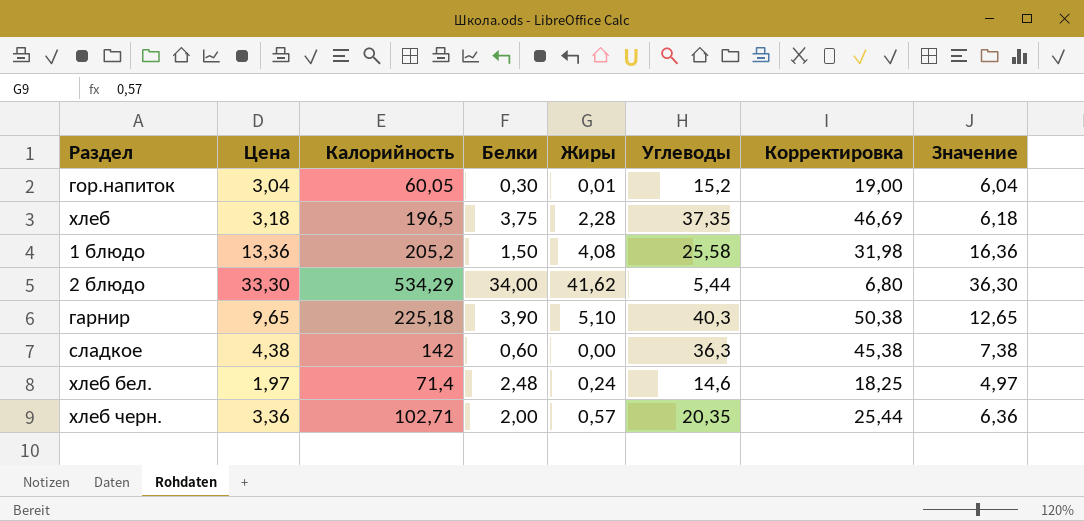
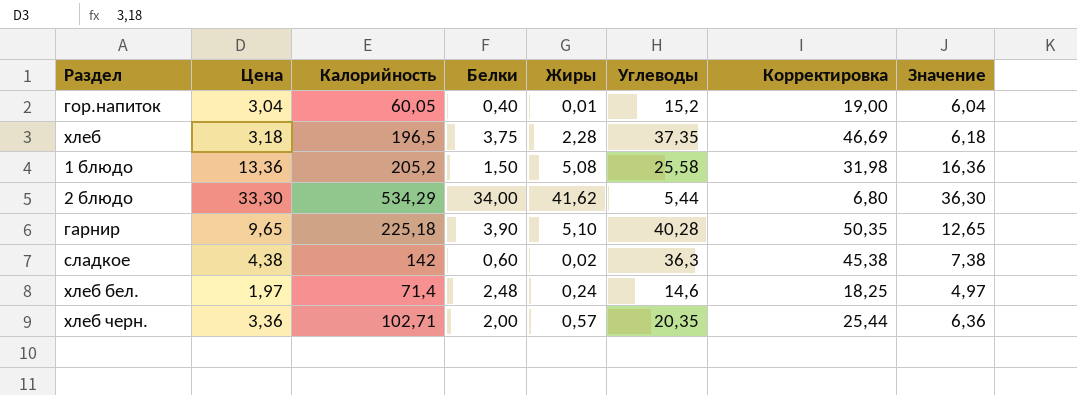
гор.напиток | Белки: 0,30 -> 0,40
1 блюдо | Жиры: 4,08 -> 5,08
гарнир | Углеводы: 40,3 -> 40,28
гарнир | Корректировка: 50,38 -> 50,35
сладкое | Жиры: 0,00 -> 0,02

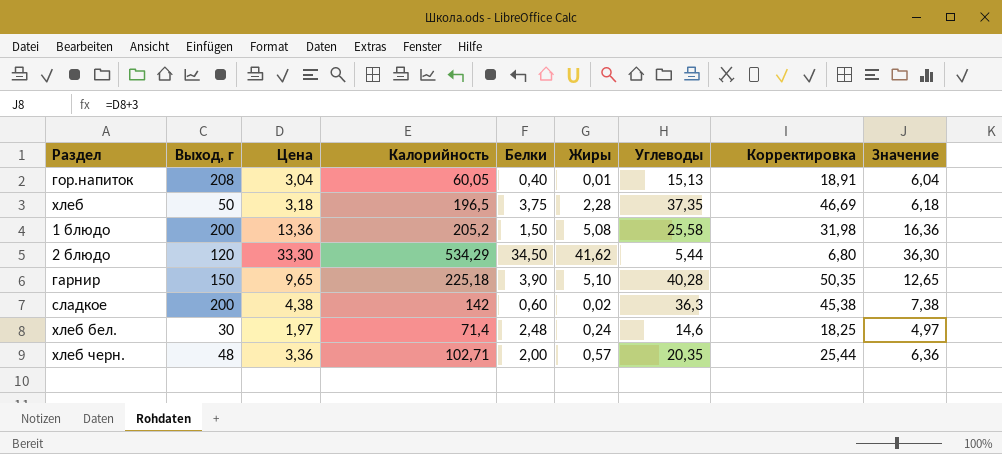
column Выход, г | position: none -> 2
гор.напиток | Углеводы: 15,2 -> 15,13
гор.напиток | Корректировка: 19,00 -> 18,91
2 блюдо | Белки: 34,00 -> 34,50

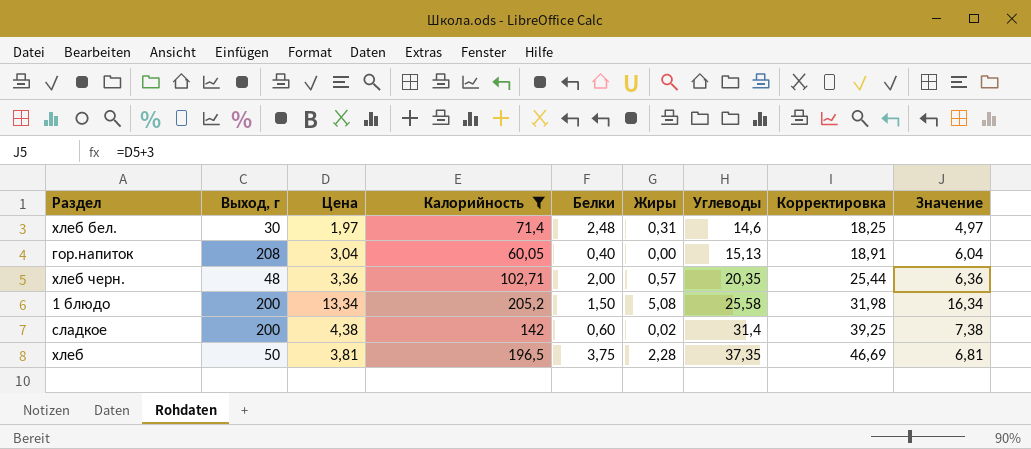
filter: none -> Калорийность <= 205,2
row order: none -> Углеводы ascending
хлеб бел. | Жиры: 0,24 -> 0,31
гор.напиток | Жиры: 0,01 -> 0,00
1 блюдо | Цена: 13,36 -> 13,34
1 блюдо | Значение: 16,36 -> 16,34
сладкое | Углеводы: 36,3 -> 31,4
сладкое | Корректировка: 45,38 -> 39,25
хлеб | Цена: 3,18 -> 3,81
хлеб | Значение: 6,18 -> 6,81

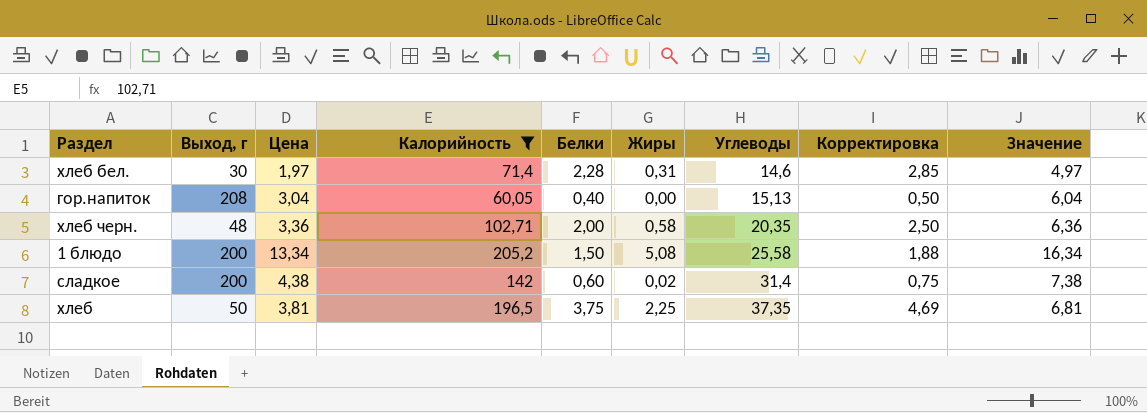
column Корректировка | formula: [Углеводы] * 1,25 -> [Белки] * 1,25
хлеб бел. | Белки: 2,48 -> 2,28
хлеб черн. | Жиры: 0,57 -> 0,58
хлеб | Жиры: 2,28 -> 2,25

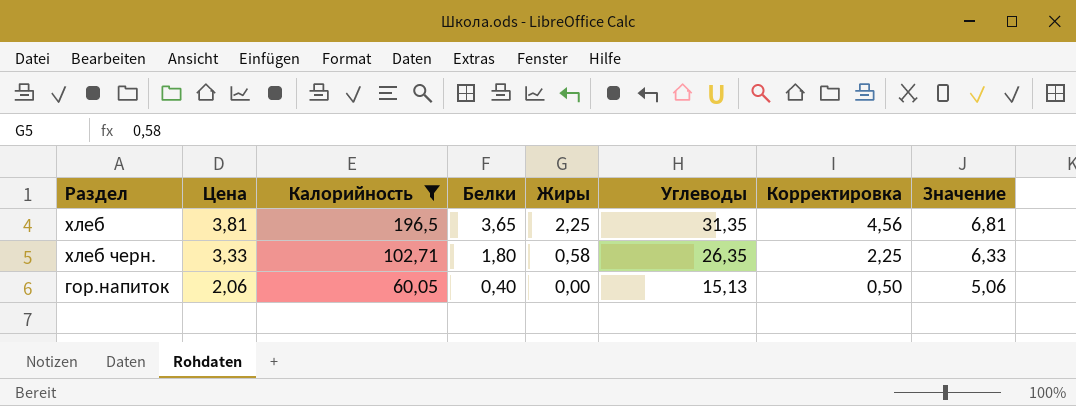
row order: Углеводы ascending -> Цена descending
column Выход, г | position: 2 -> none
row хлеб бел.: 30 | 1,97 | 71,4 | 2,28 | 0,31 | 14,6 | 2,85 | 4,97 -> none
row 1 блюдо: 200 | 13,34 | 205,2 | 1,50 | 5,08 | 25,58 | 1,88 | 16,34 -> none
row сладкое: 200 | 4,38 | 142 | 0,60 | 0,02 | 31,4 | 0,75 | 7,38 -> none
хлеб | Белки: 3,75 -> 3,65
хлеб | Углеводы: 37,35 -> 31,35
хлеб | Корректировка: 4,69 -> 4,56
хлеб черн. | Цена: 3,36 -> 3,33
хлеб черн. | Белки: 2,00 -> 1,80
хлеб черн. | Углеводы: 20,35 -> 26,35
хлеб черн. | Корректировка: 2,50 -> 2,25
хлеб черн. | Значение: 6,36 -> 6,33
гор.напиток | Цена: 3,04 -> 2,06
гор.напиток | Значение: 6,04 -> 5,06

